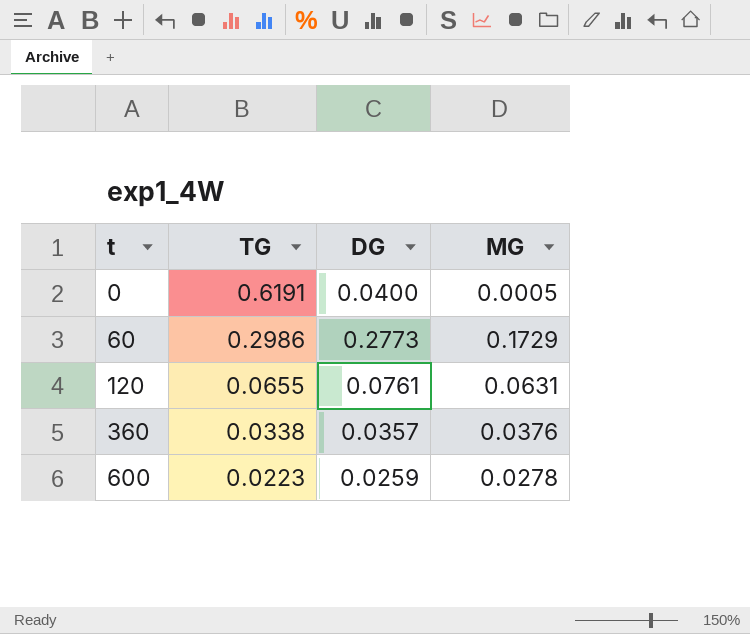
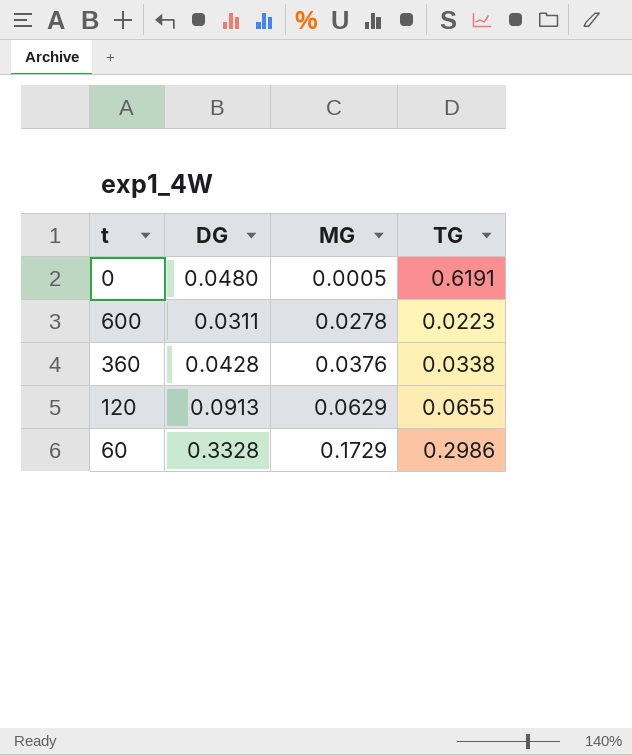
row order: t ascending -> MG ascending
column TG | position: 2 -> 4
0 | DG: 0.0400 -> 0.0480
600 | DG: 0.0259 -> 0.0311
360 | DG: 0.0357 -> 0.0428
120 | DG: 0.0761 -> 0.0913
120 | MG: 0.0631 -> 0.0629
60 | DG: 0.2773 -> 0.3328

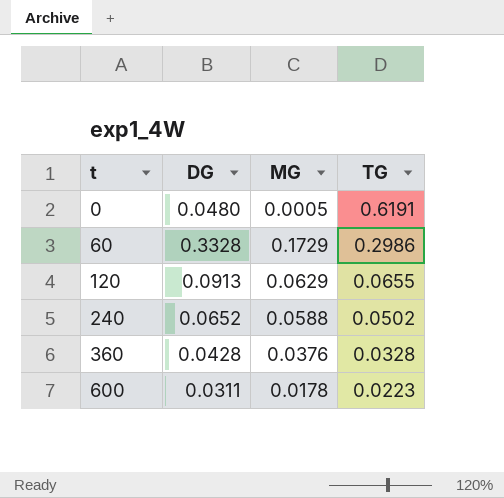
row order: MG ascending -> t ascending
row 240: none -> 0.0652 | 0.0588 | 0.0502
360 | TG: 0.0338 -> 0.0328
600 | MG: 0.0278 -> 0.0178

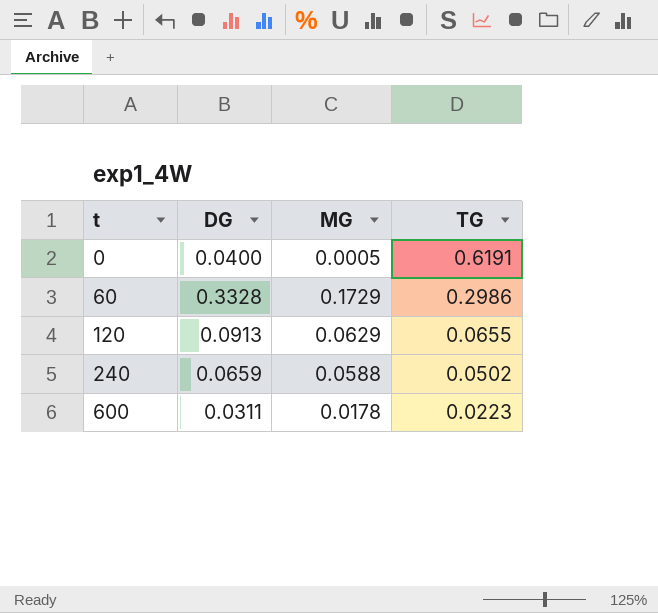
row 360: 0.0428 | 0.0376 | 0.0328 -> none
0 | DG: 0.0480 -> 0.0400
240 | DG: 0.0652 -> 0.0659

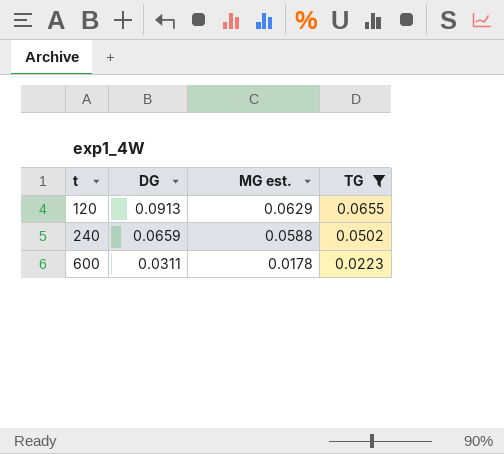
filter: none -> TG <= 0.0655
column name: MG -> MG est.

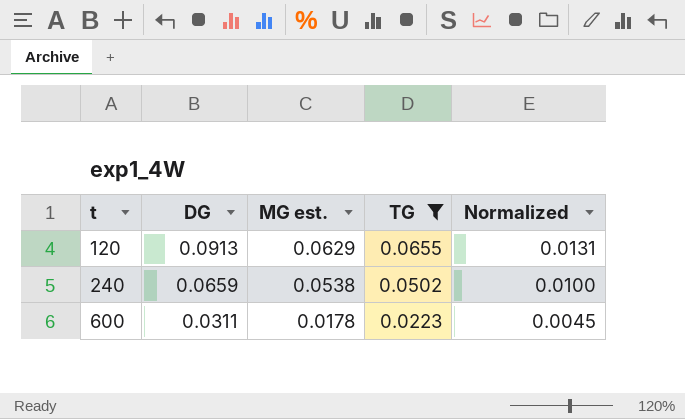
column Normalized | formula: none -> [TG] * 0.2
240 | MG est.: 0.0588 -> 0.0538

